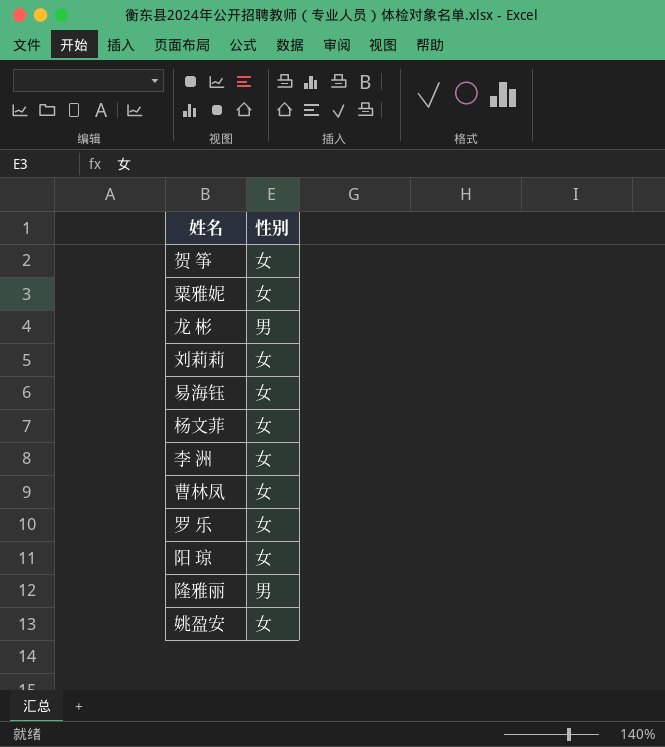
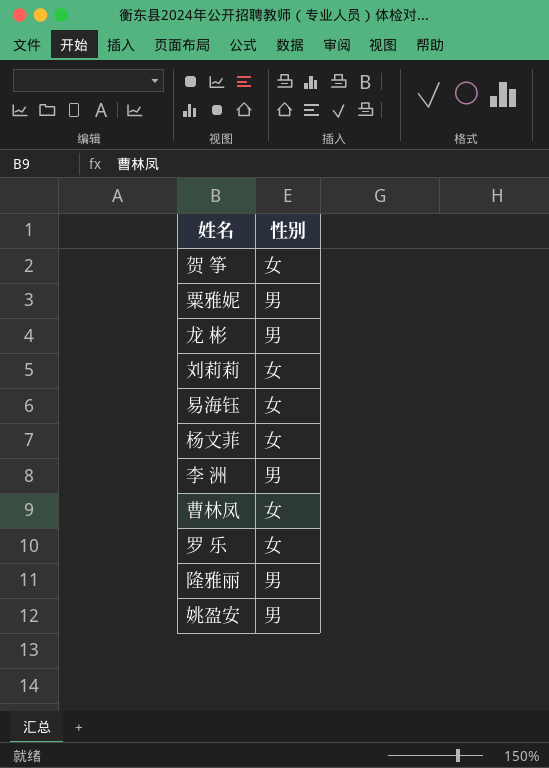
row 阳 琼: 女 -> none
粟雅妮 | 性别: 女 -> 男
李 洲 | 性别: 女 -> 男
姚盈安 | 性别: 女 -> 男

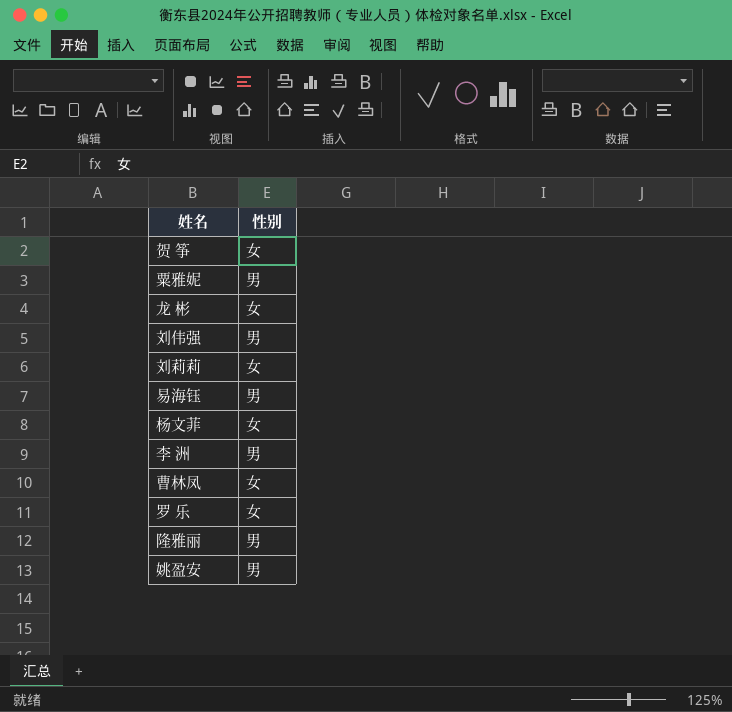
龙 彬 | 性别: 男 -> 女
row 刘伟强: none -> 男
易海钰 | 性别: 女 -> 男

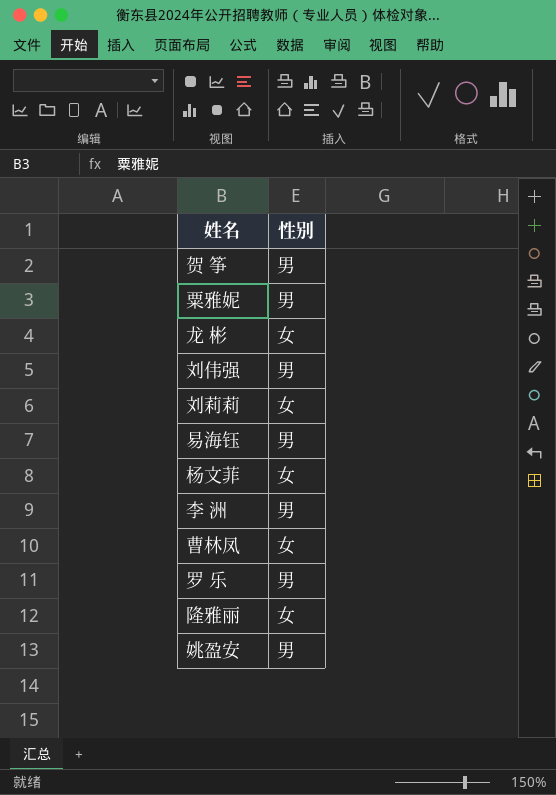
贺 筝 | 性别: 女 -> 男
罗 乐 | 性别: 女 -> 男
隆雅丽 | 性别: 男 -> 女

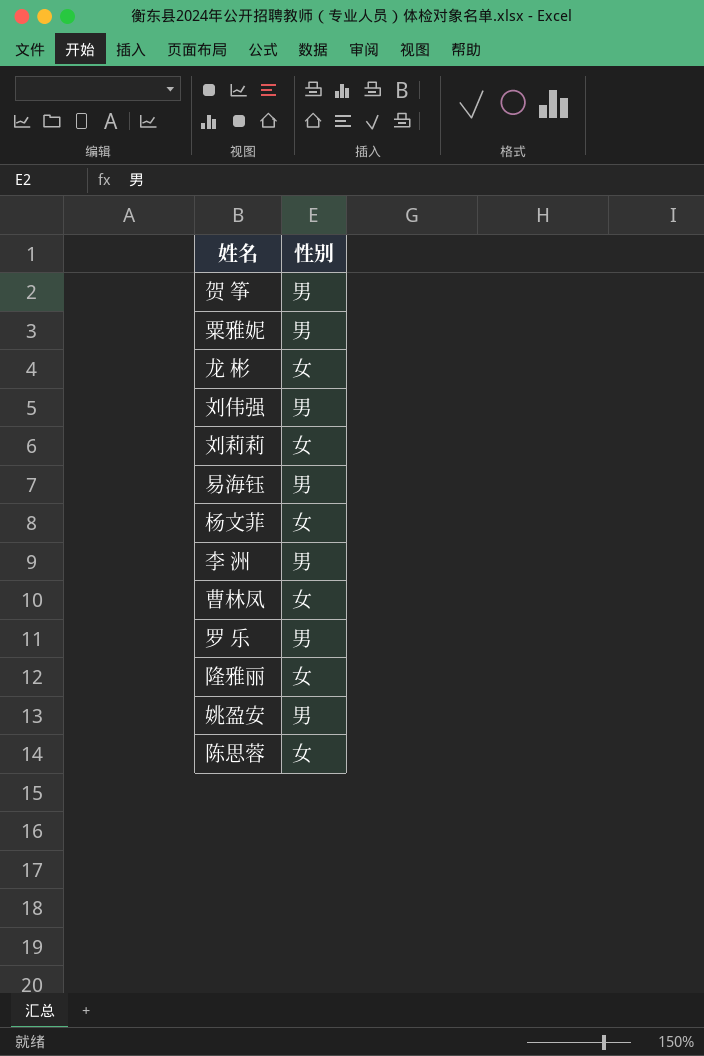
row 陈思蓉: none -> 女

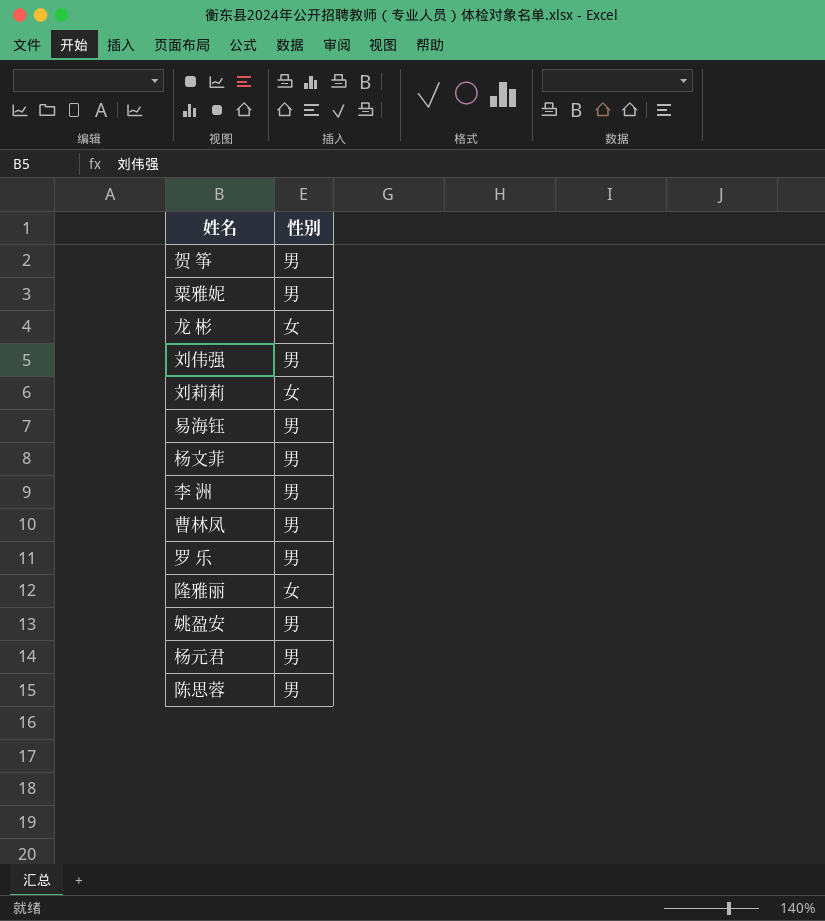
杨文菲 | 性别: 女 -> 男
曹林凤 | 性别: 女 -> 男
row 杨元君: none -> 男
陈思蓉 | 性别: 女 -> 男

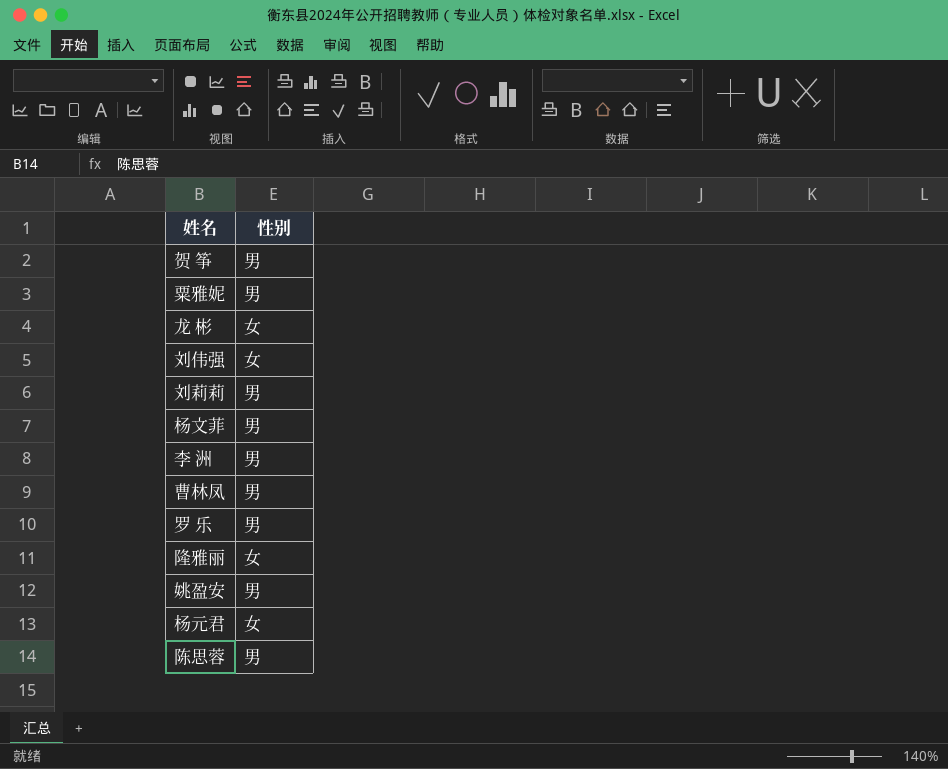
row 易海钰: 男 -> none
刘伟强 | 性别: 男 -> 女
刘莉莉 | 性别: 女 -> 男
杨元君 | 性别: 男 -> 女

